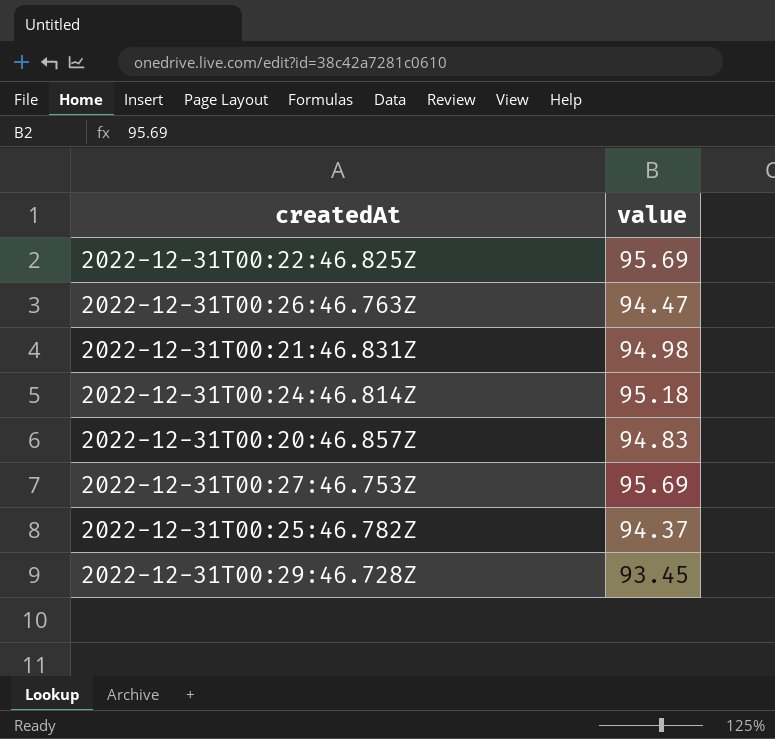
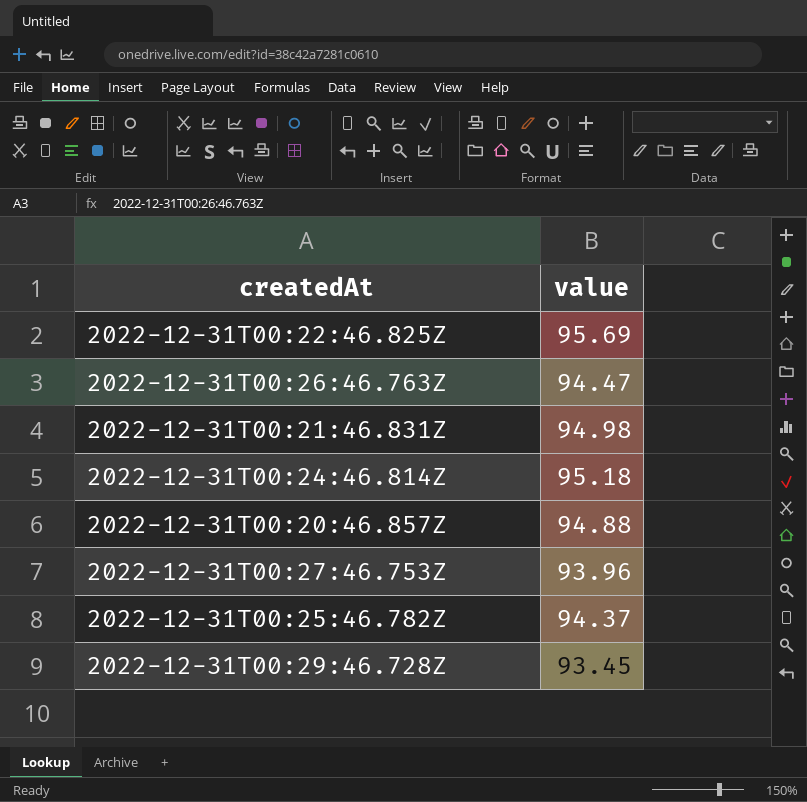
2022-12-31T00:20:46.857Z | value: 94.83 -> 94.88
2022-12-31T00:27:46.753Z | value: 95.69 -> 93.96

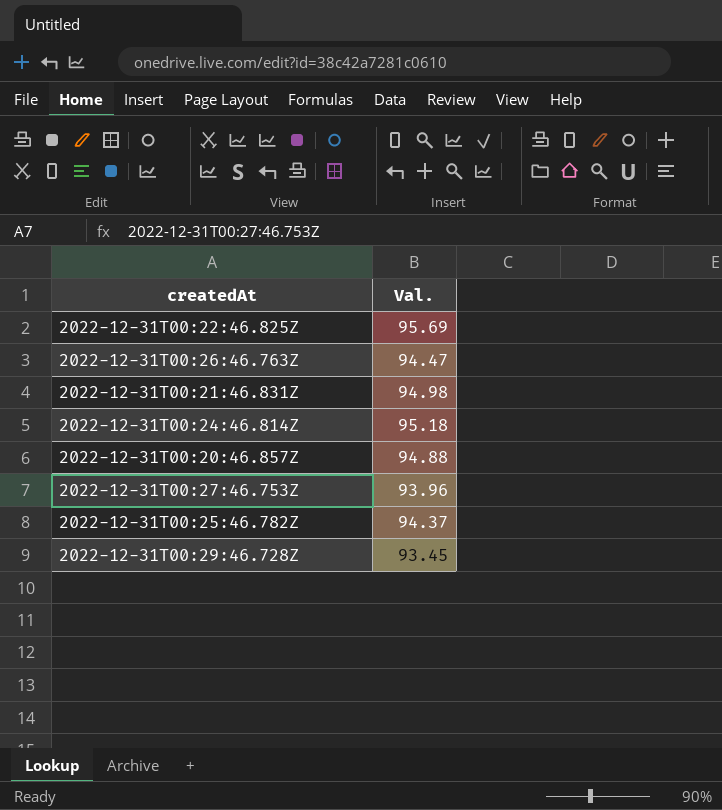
column name: value -> Val.

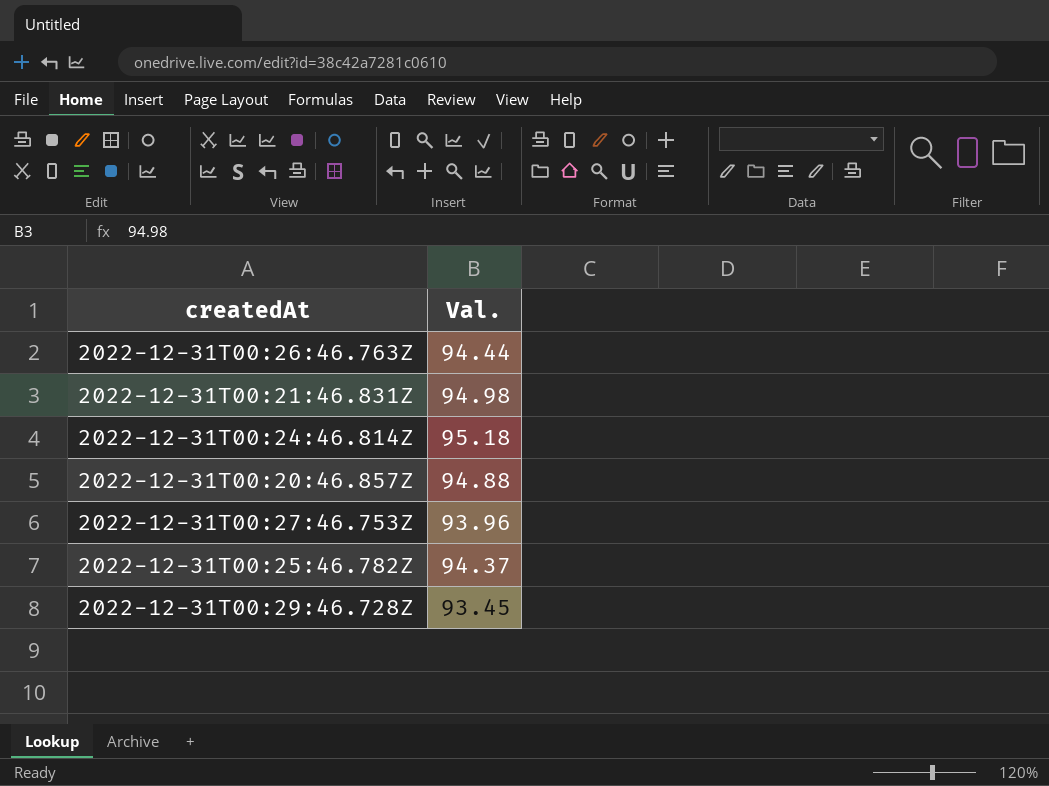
row 2022-12-31T00:22:46.825Z: 95.69 -> none
2022-12-31T00:26:46.763Z | Val.: 94.47 -> 94.44

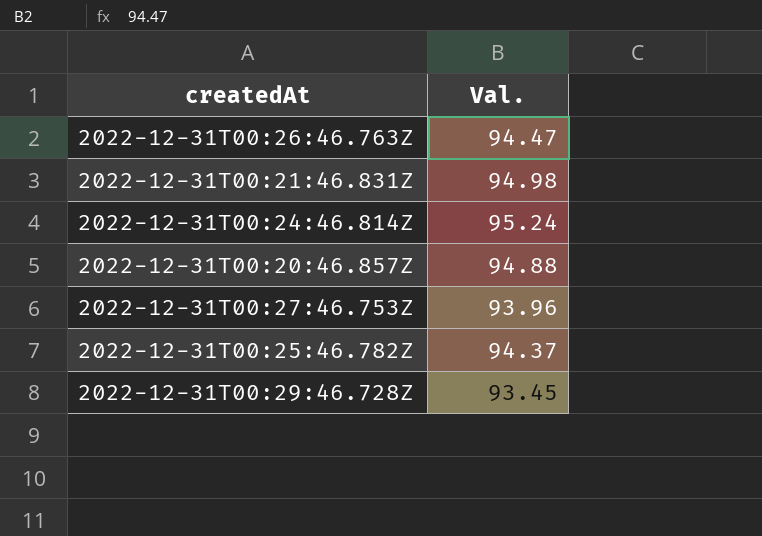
2022-12-31T00:26:46.763Z | Val.: 94.44 -> 94.47
2022-12-31T00:24:46.814Z | Val.: 95.18 -> 95.24

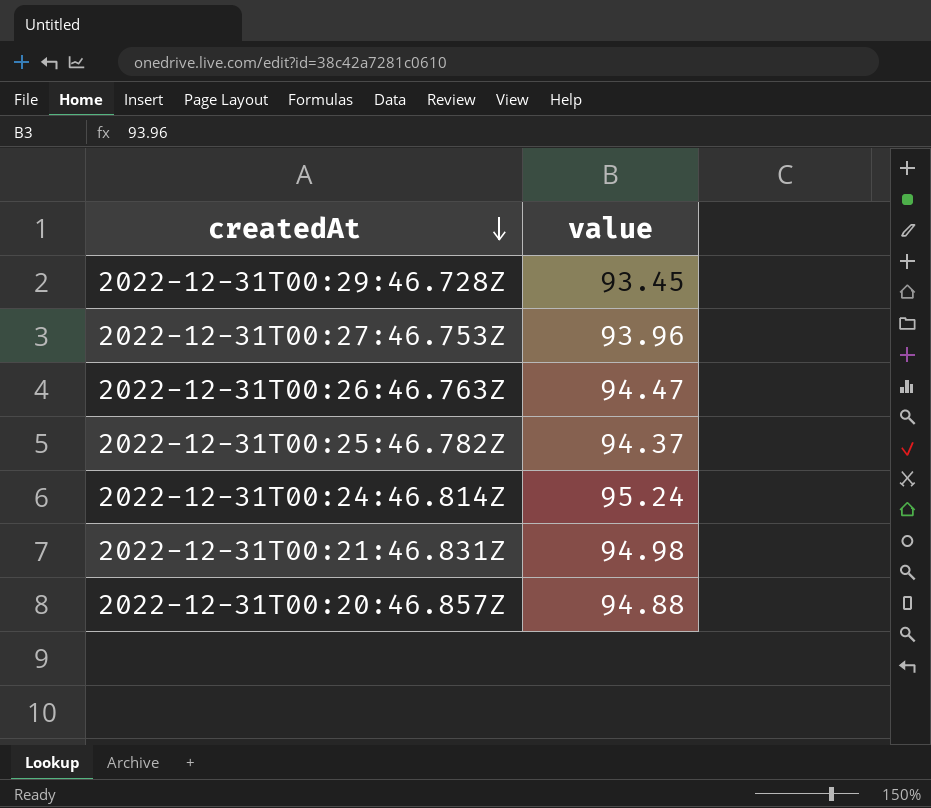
row order: none -> createdAt descending
column name: Val. -> value

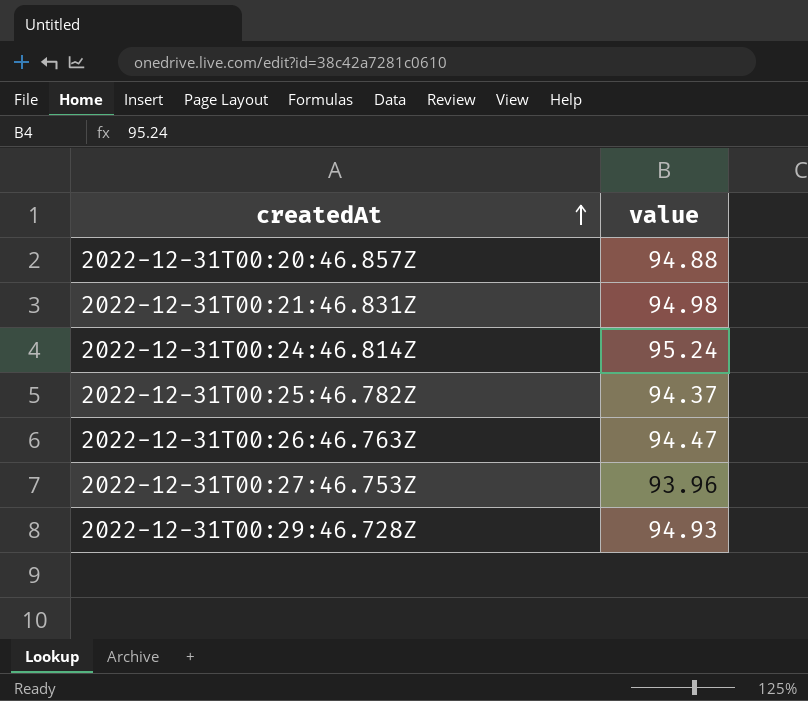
row order: createdAt descending -> createdAt ascending
2022-12-31T00:29:46.728Z | value: 93.45 -> 94.93

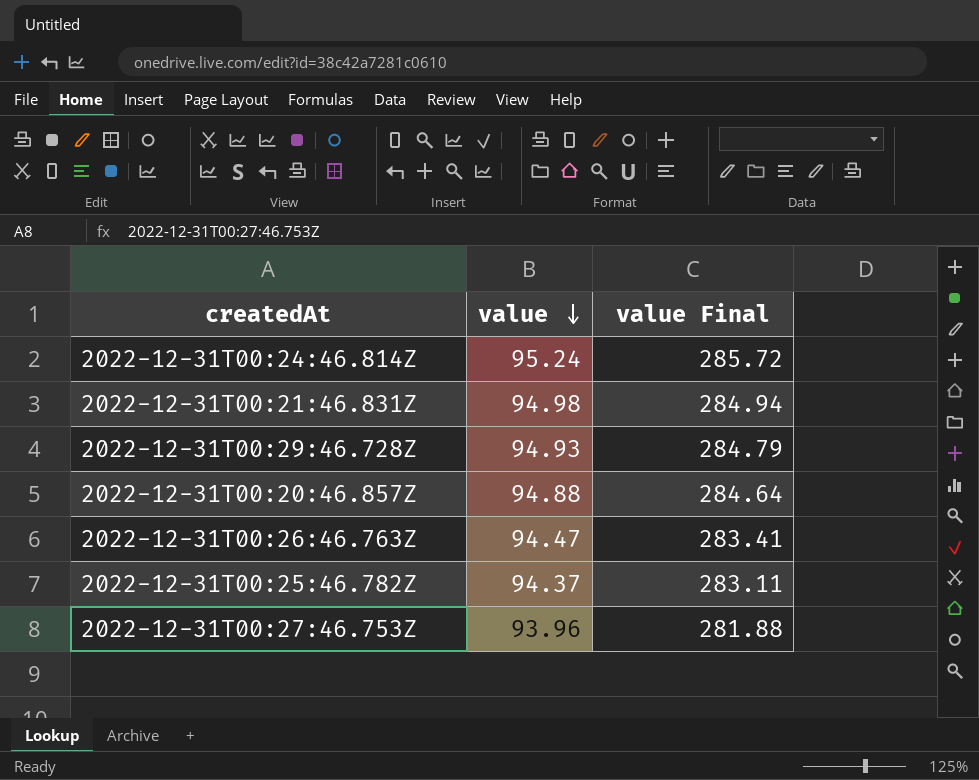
row order: createdAt ascending -> value descending
column value Final | formula: none -> [value] * 3

